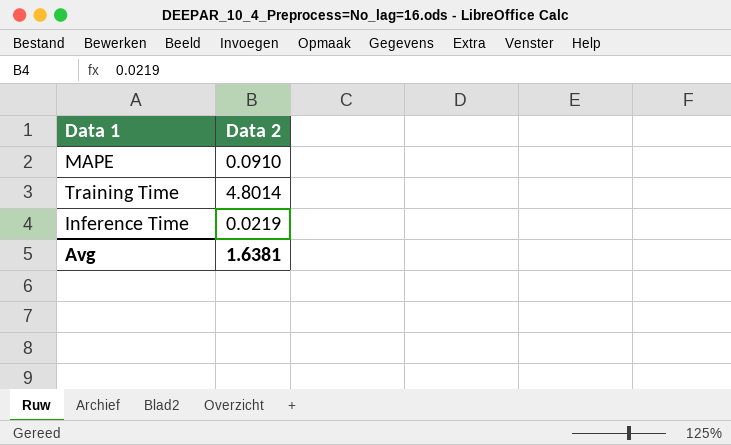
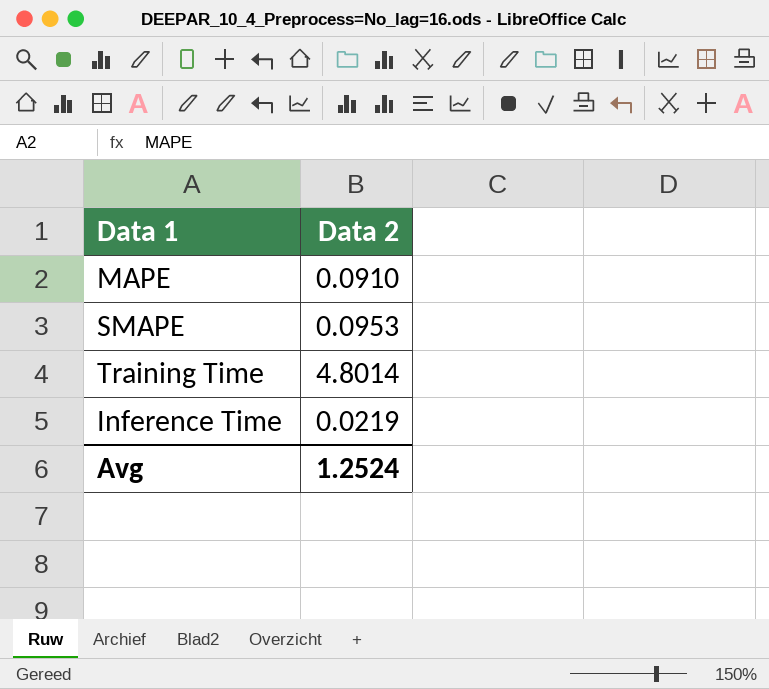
row SMAPE: none -> 0.0953
Avg | Data 2: 1.6381 -> 1.2524

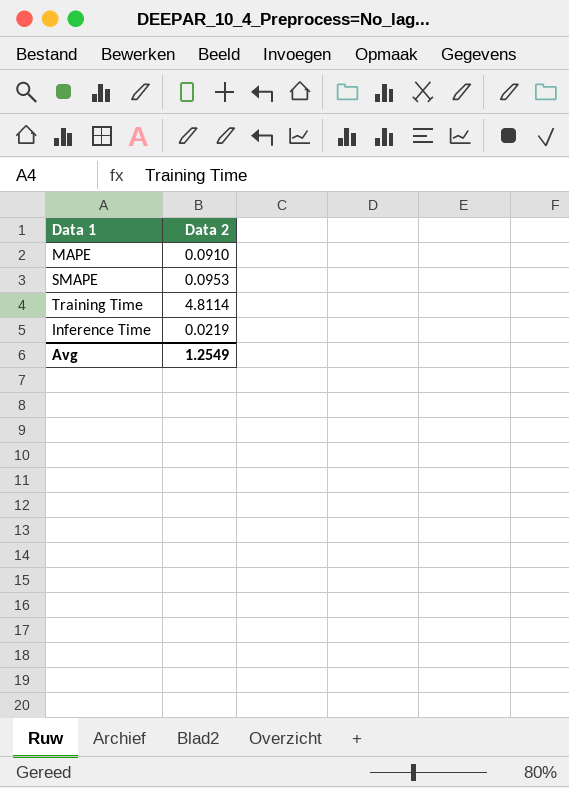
Training Time | Data 2: 4.8014 -> 4.8114
Avg | Data 2: 1.2524 -> 1.2549

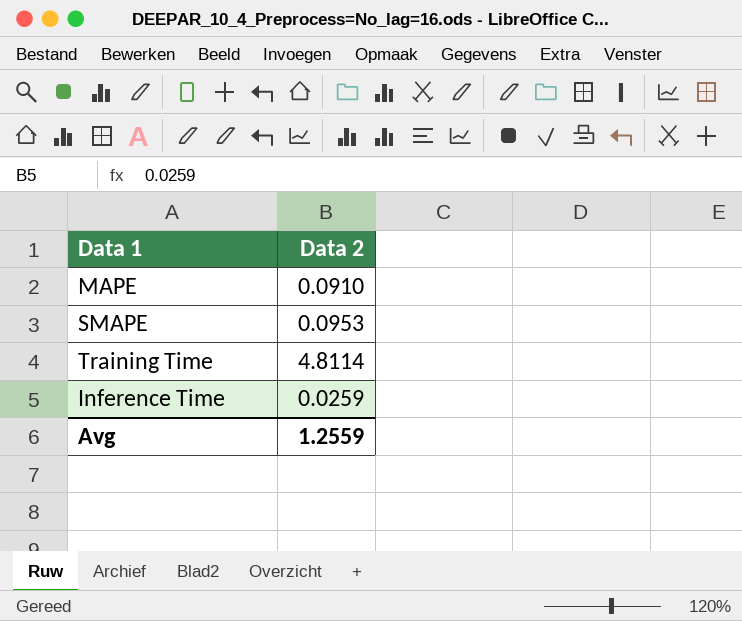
Inference Time | Data 2: 0.0219 -> 0.0259
Avg | Data 2: 1.2549 -> 1.2559

